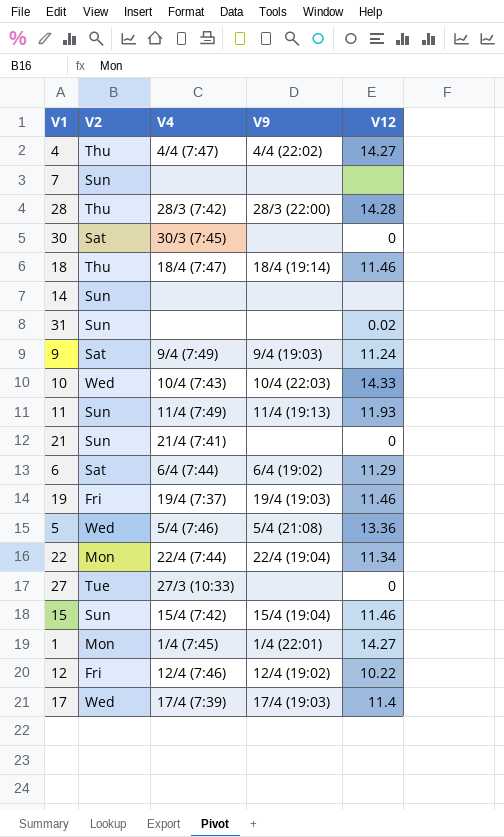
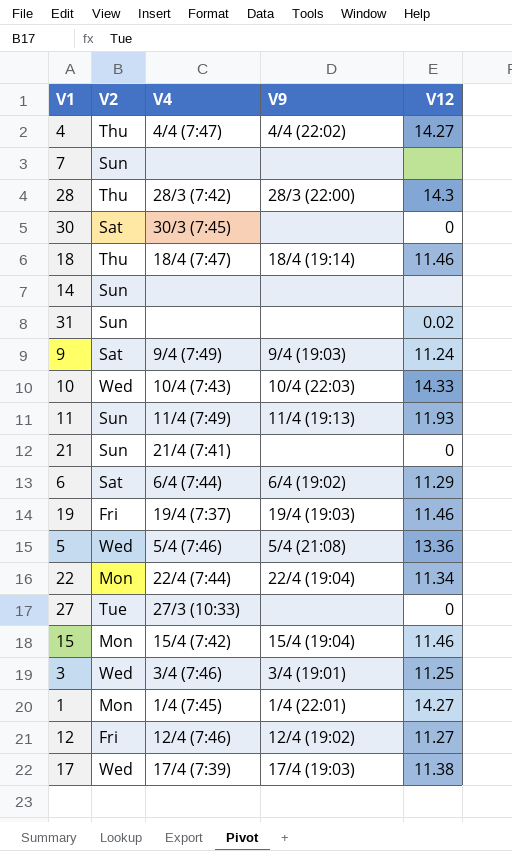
28 | V12: 14.28 -> 14.3
15 | V2: Sun -> Mon
row 3: none -> Wed | 3/4 (7:46) | 3/4 (19:01) | 11.25
12 | V12: 10.22 -> 11.27
17 | V12: 11.4 -> 11.38

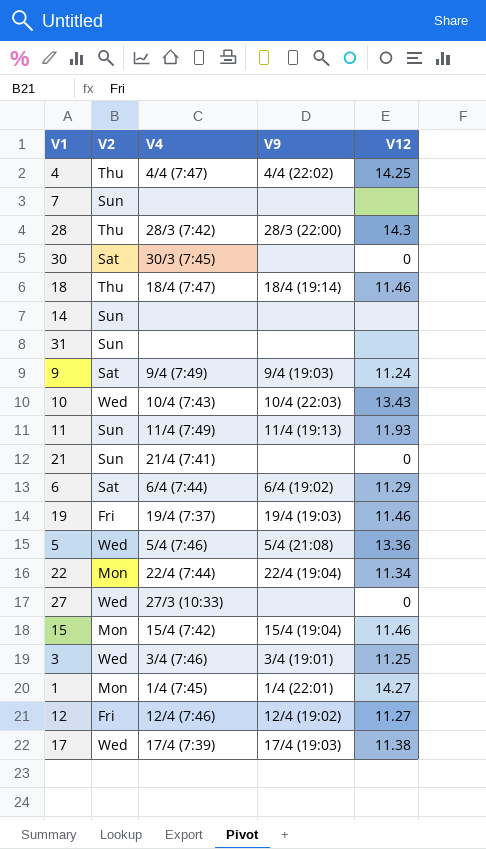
4 | V12: 14.27 -> 14.25
31 | V12: 0.02 -> none
10 | V12: 14.33 -> 13.43
27 | V2: Tue -> Wed

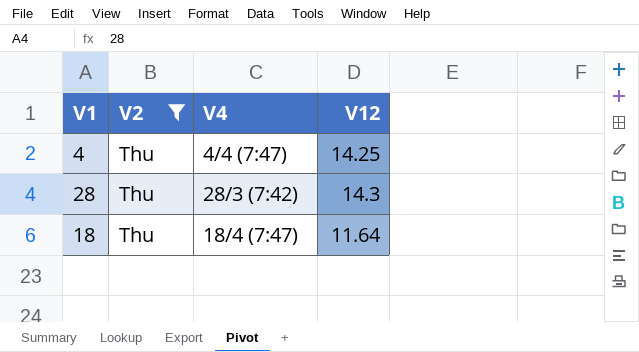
filter: none -> V2 = Thu
column V9 | position: 4 -> none
18 | V12: 11.46 -> 11.64

